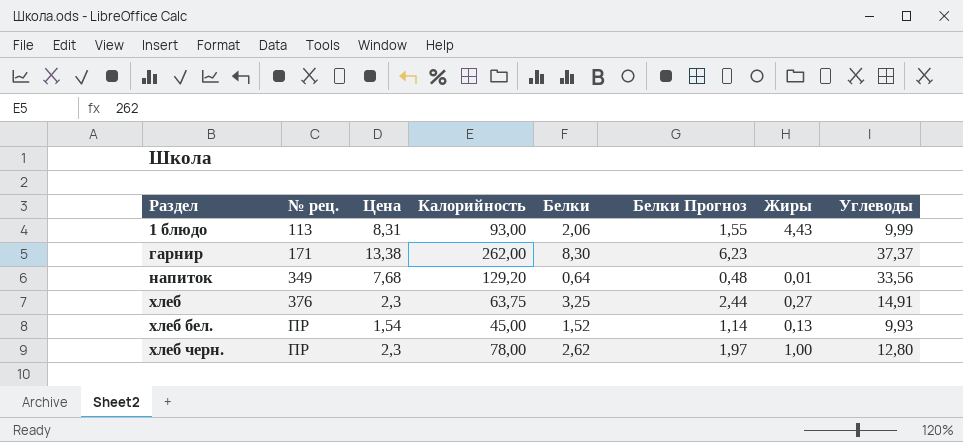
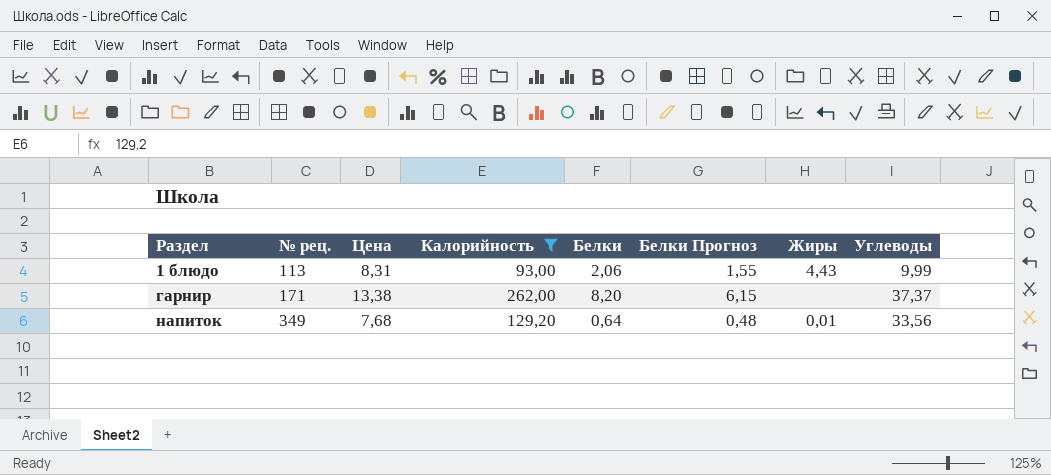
filter: none -> Калорийность >= 93,00
гарнир | Белки: 8,30 -> 8,20
гарнир | Белки Прогноз: 6,23 -> 6,15

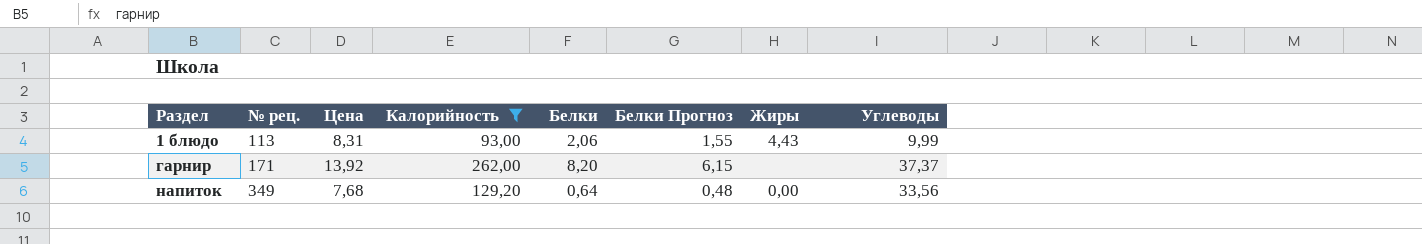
гарнир | Цена: 13,38 -> 13,92
напиток | Жиры: 0,01 -> 0,00

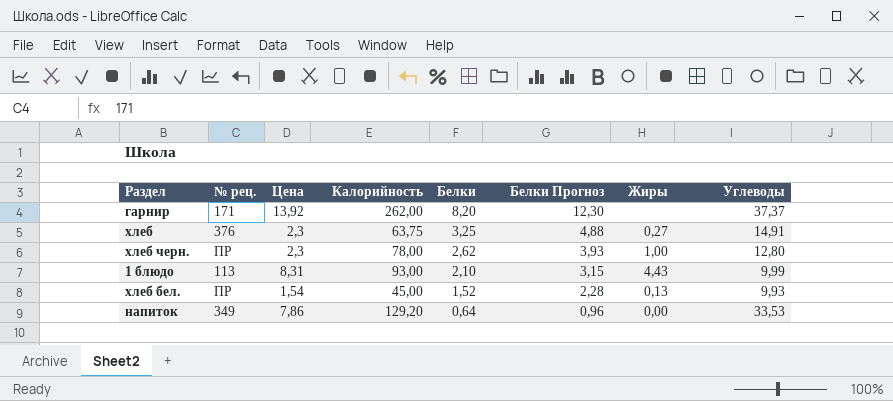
filter: Калорийность >= 93,00 -> none
row order: Раздел ascending -> Белки descending
column Белки Прогноз | formula: [Белки] * 0,75 -> [Белки] * 1,5
1 блюдо | Белки: 2,06 -> 2,10
напиток | Цена: 7,68 -> 7,86
напиток | Углеводы: 33,56 -> 33,53

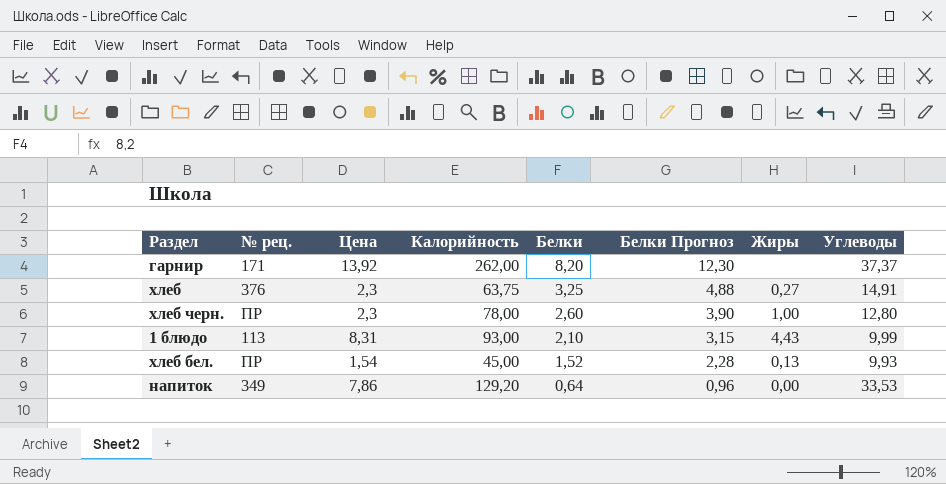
хлеб черн. | Белки: 2,62 -> 2,60
хлеб черн. | Белки Прогноз: 3,93 -> 3,90

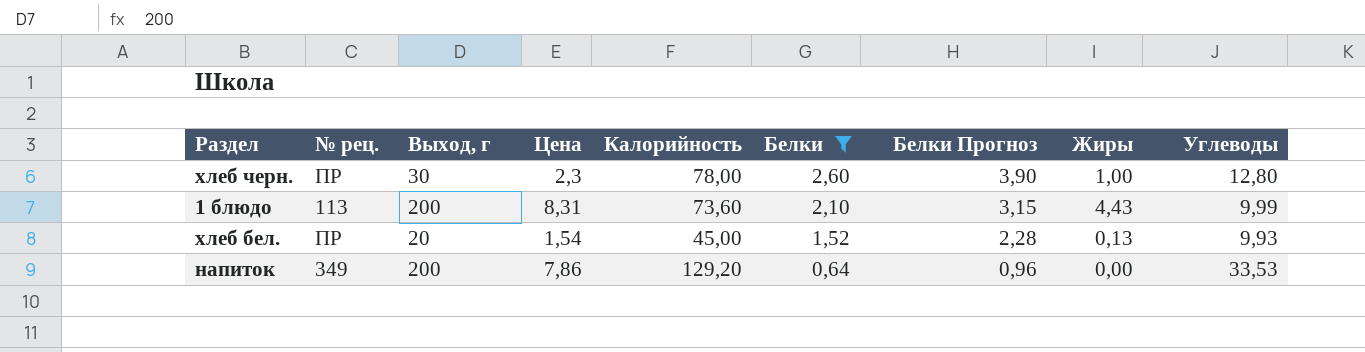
filter: none -> Белки <= 2,60
column Выход, г | position: none -> 3
1 блюдо | Калорийность: 93,00 -> 73,60

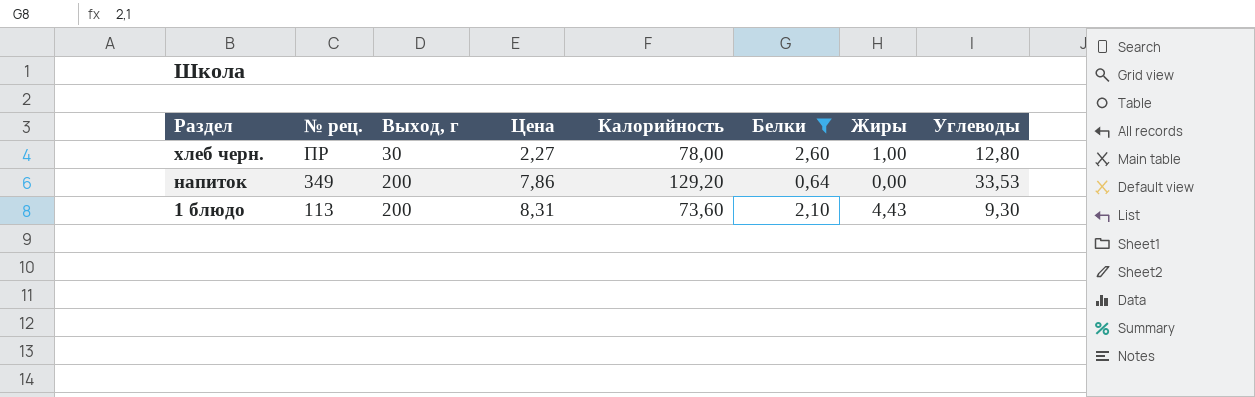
row order: Белки descending -> Раздел descending
column Белки Прогноз | formula: [Белки] * 1,5 -> none
row хлеб бел.: ПР | 20 | 1,54 | 45,00 | 1,52 | 2,28 | 0,13 | 9,93 -> none
хлеб черн. | Цена: 2,3 -> 2,27
1 блюдо | Углеводы: 9,99 -> 9,30

